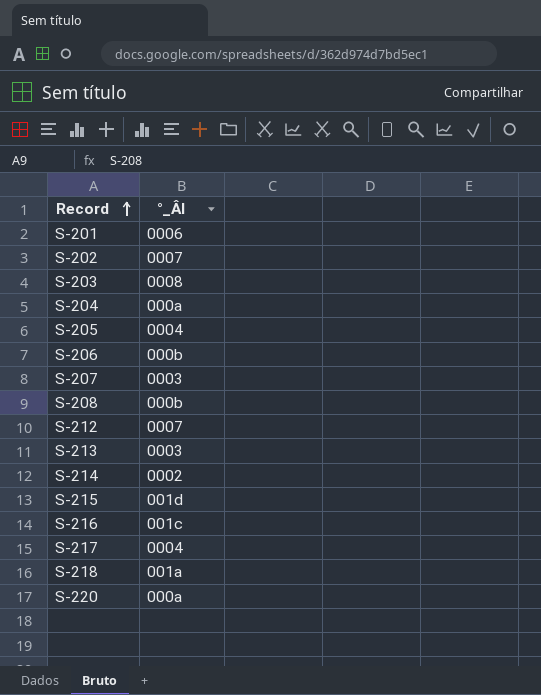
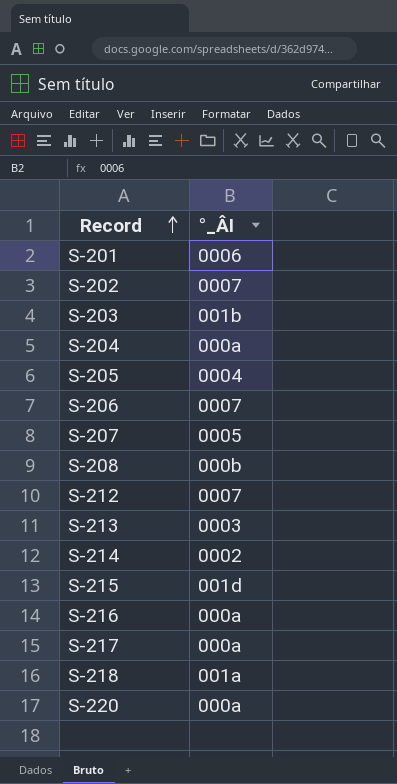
S-203 | °_ÂI: 0008 -> 001b
S-206 | °_ÂI: 000b -> 0007
S-207 | °_ÂI: 0003 -> 0005
S-216 | °_ÂI: 001c -> 000a
S-217 | °_ÂI: 0004 -> 000a

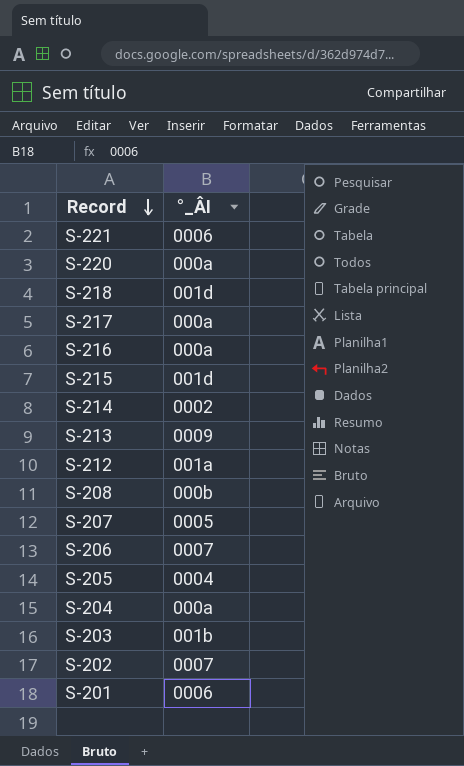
row order: Record ascending -> Record descending
row S-221: none -> 0006
S-218 | °_ÂI: 001a -> 001d
S-213 | °_ÂI: 0003 -> 0009
S-212 | °_ÂI: 0007 -> 001a

